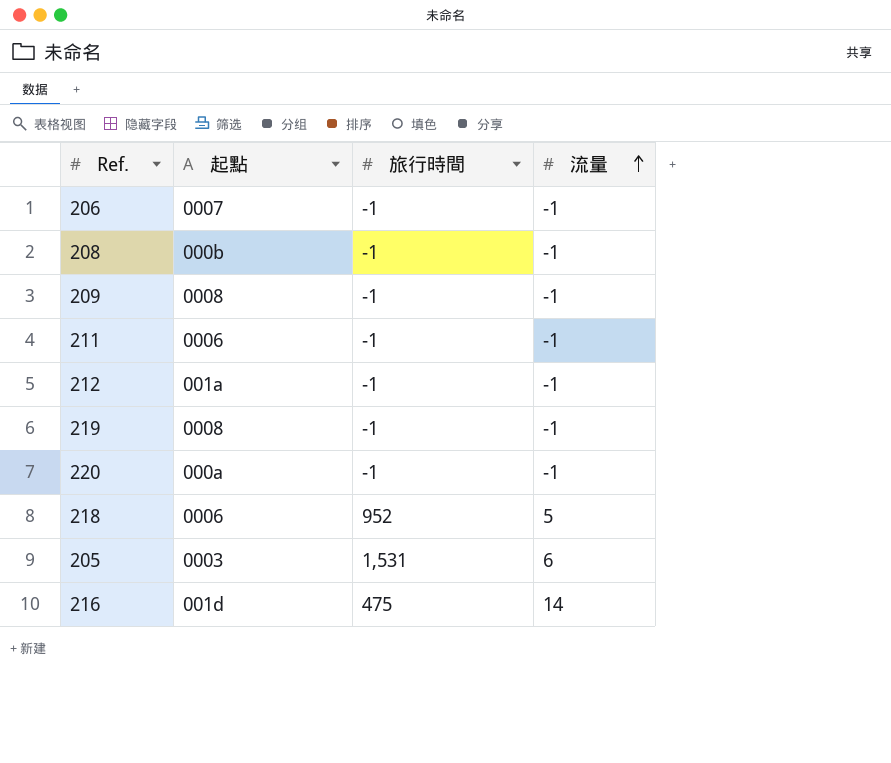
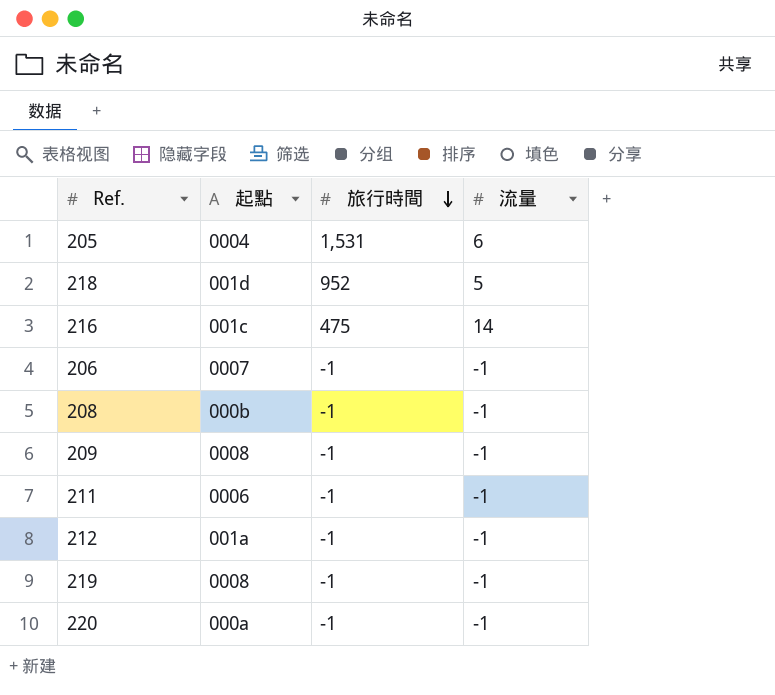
row order: 流量 ascending -> 旅行時間 descending
205 | 起點: 0003 -> 0004
218 | 起點: 0006 -> 001d
216 | 起點: 001d -> 001c

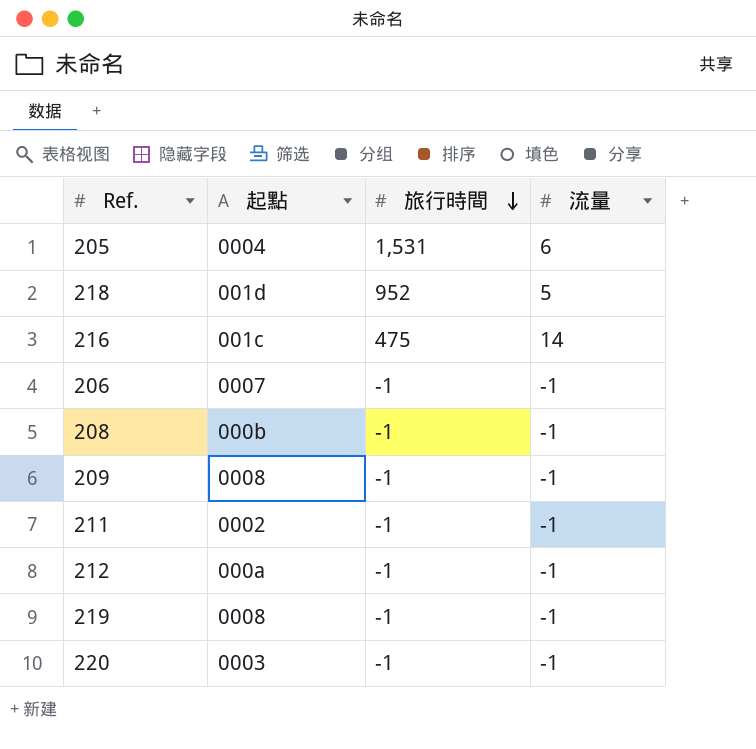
211 | 起點: 0006 -> 0002
212 | 起點: 001a -> 000a
220 | 起點: 000a -> 0003

